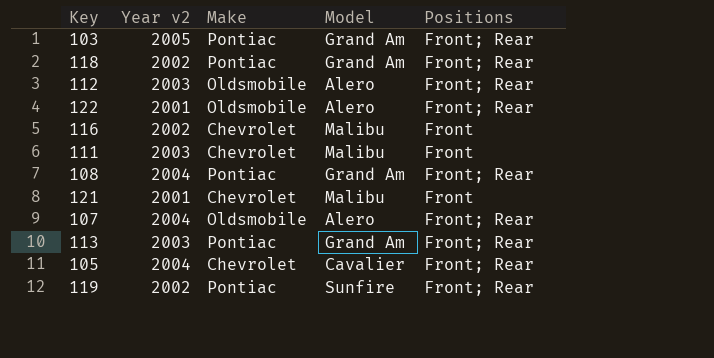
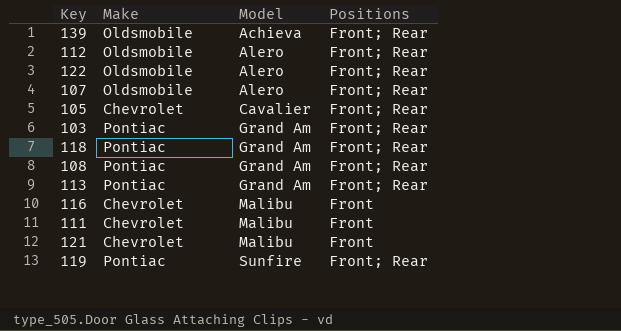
row order: none -> Model ascending
column Year v2 | position: 2 -> none
row 139: none -> Oldsmobile | Achieva | Front; Rear

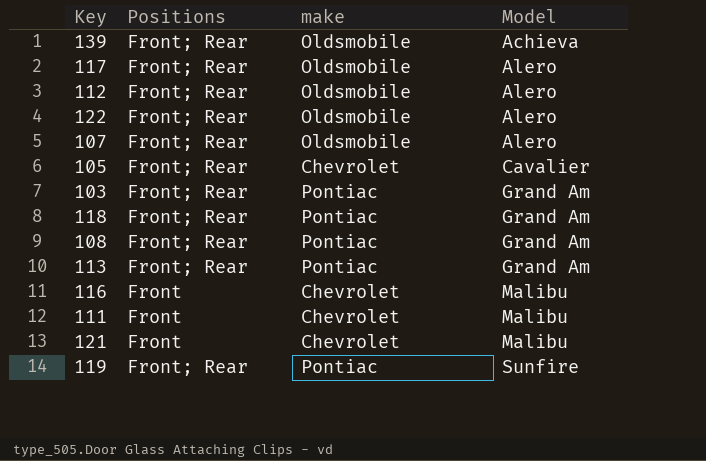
column Positions | position: 4 -> 2
column name: Make -> make
row 117: none -> Front; Rear | Oldsmobile | Alero

